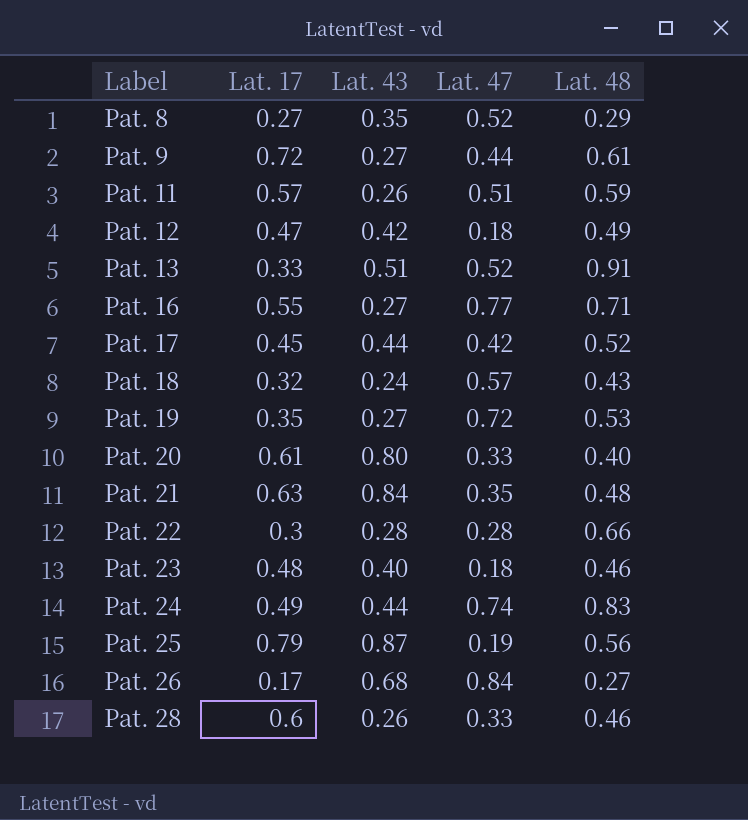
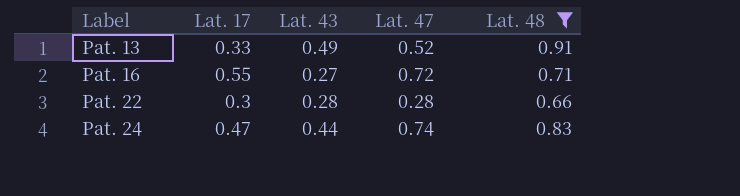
filter: none -> Lat. 48 >= 0.66
Pat. 13 | Lat. 43: 0.51 -> 0.49
Pat. 16 | Lat. 47: 0.77 -> 0.72
Pat. 24 | Lat. 17: 0.49 -> 0.47

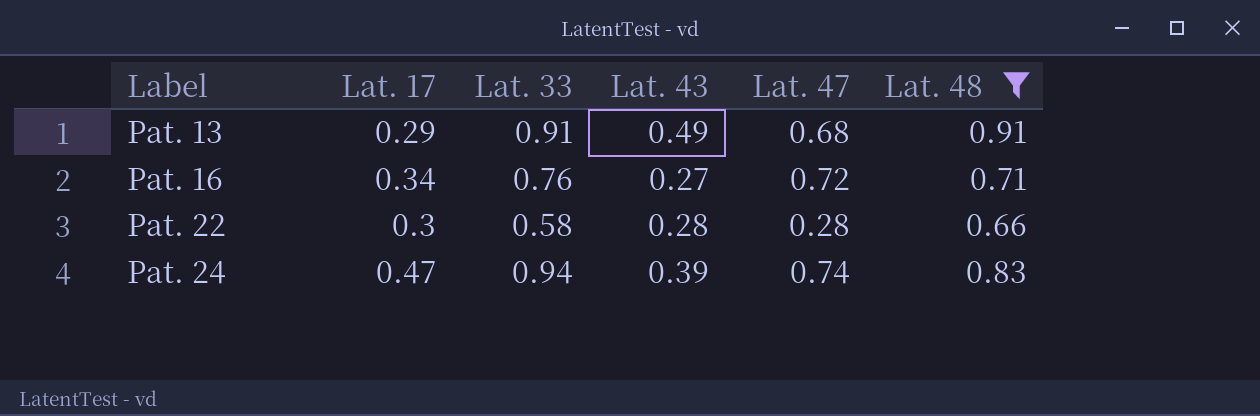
column Lat. 33 | position: none -> 3
Pat. 13 | Lat. 17: 0.33 -> 0.29
Pat. 13 | Lat. 47: 0.52 -> 0.68
Pat. 16 | Lat. 17: 0.55 -> 0.34
Pat. 24 | Lat. 43: 0.44 -> 0.39

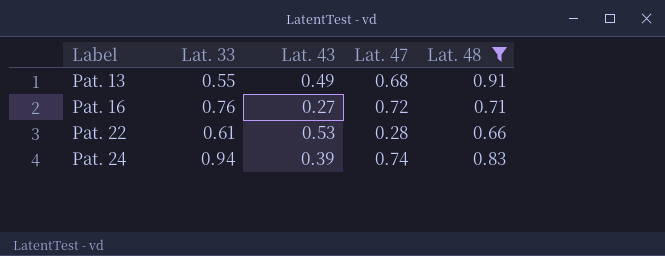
column Lat. 17 | position: 2 -> none
Pat. 13 | Lat. 33: 0.91 -> 0.55
Pat. 22 | Lat. 33: 0.58 -> 0.61
Pat. 22 | Lat. 43: 0.28 -> 0.53

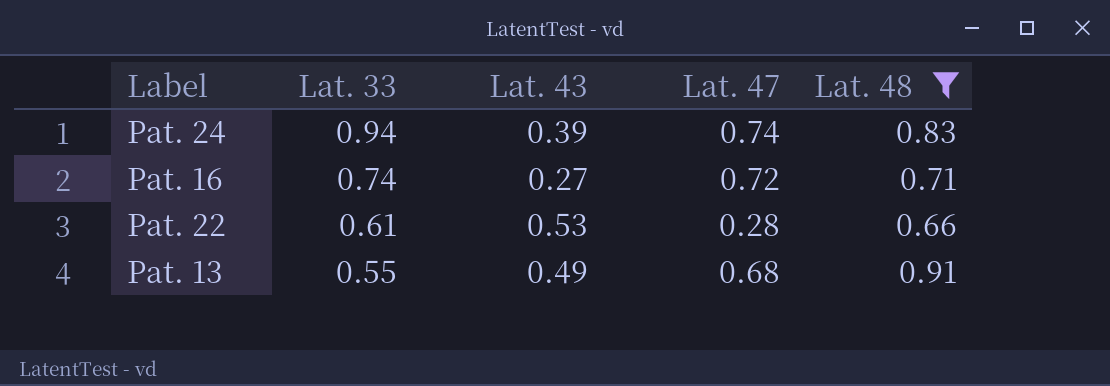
row order: Label ascending -> Lat. 33 descending
Pat. 16 | Lat. 33: 0.76 -> 0.74

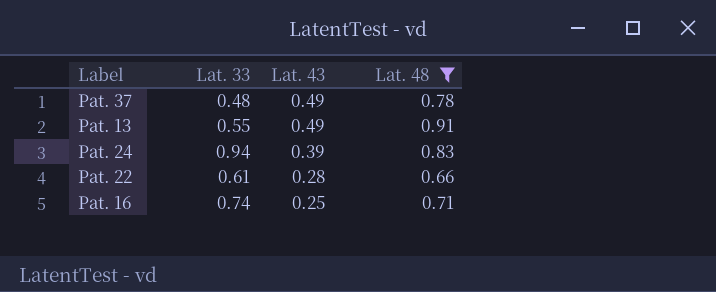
row order: Lat. 33 descending -> Lat. 43 descending
column Lat. 47 | position: 4 -> none
row Pat. 37: none -> 0.48 | 0.49 | 0.78
Pat. 22 | Lat. 43: 0.53 -> 0.28
Pat. 16 | Lat. 43: 0.27 -> 0.25

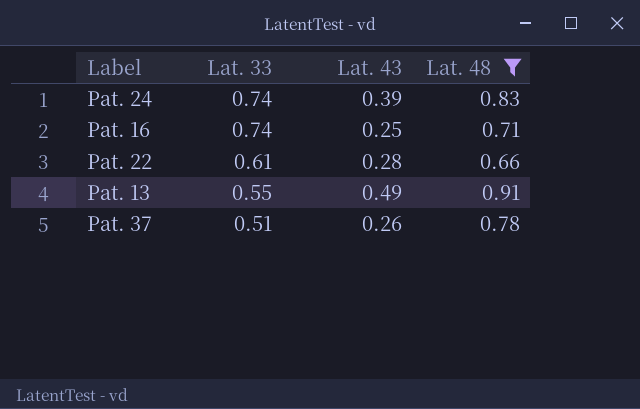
row order: Lat. 43 descending -> Lat. 33 descending
Pat. 24 | Lat. 33: 0.94 -> 0.74
Pat. 37 | Lat. 33: 0.48 -> 0.51
Pat. 37 | Lat. 43: 0.49 -> 0.26

